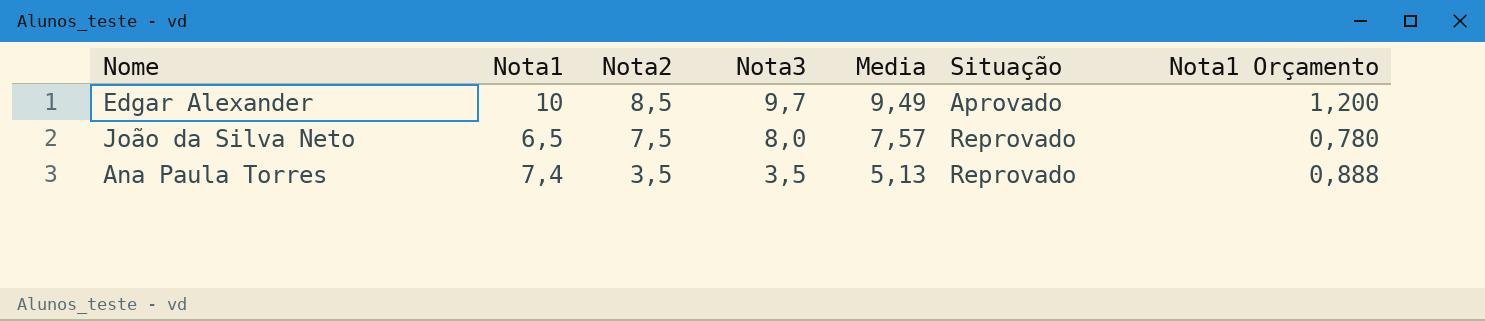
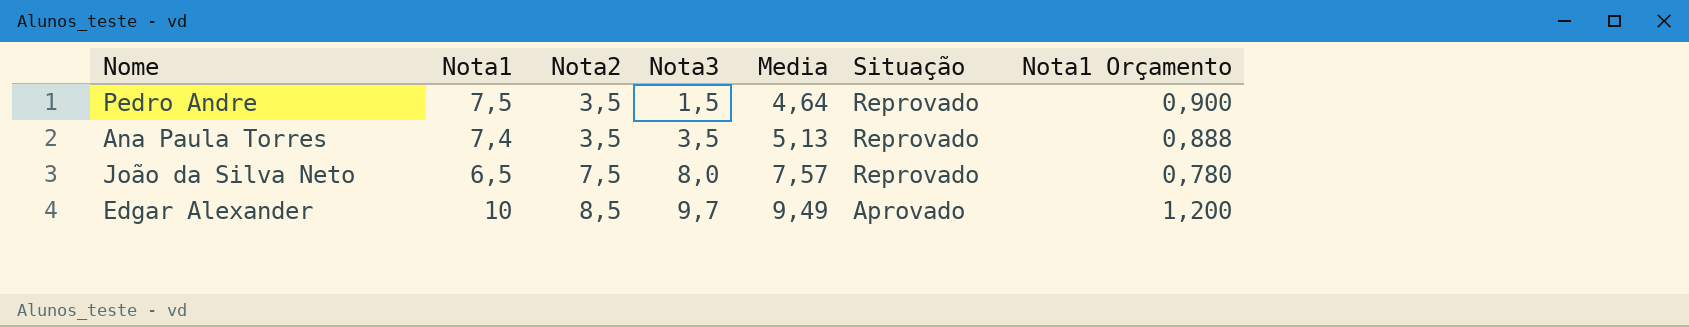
row order: Nota2 descending -> Nota2 ascending
row Pedro Andre: none -> 7,5 | 3,5 | 1,5 | 4,64 | Reprovado | 0,900

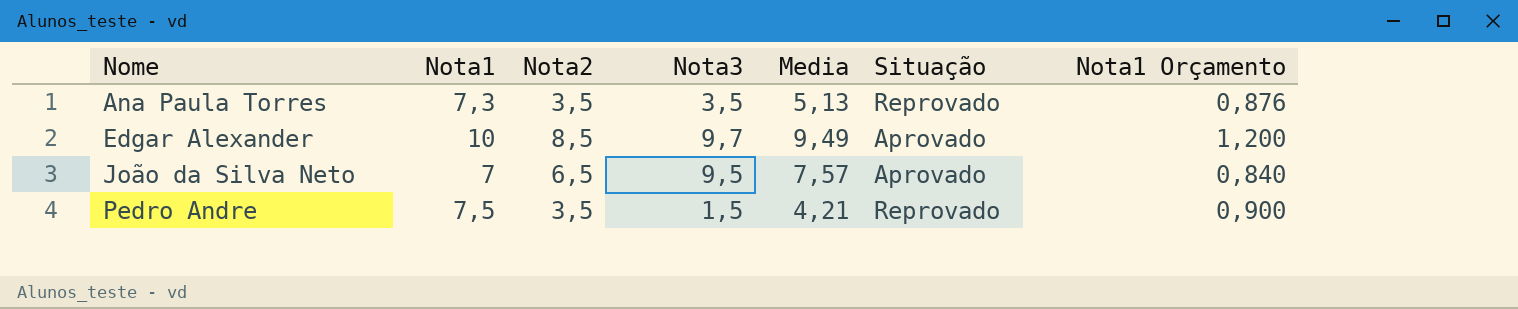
row order: Nota2 ascending -> Nome ascending
Ana Paula Torres | Nota1: 7,4 -> 7,3
Ana Paula Torres | Nota1 Orçamento: 0,888 -> 0,876
João da Silva Neto | Nota1: 6,5 -> 7
João da Silva Neto | Nota2: 7,5 -> 6,5
João da Silva Neto | Nota3: 8,0 -> 9,5
João da Silva Neto | Situação: Reprovado -> Aprovado
João da Silva Neto | Nota1 Orçamento: 0,780 -> 0,840
Pedro Andre | Media: 4,64 -> 4,21

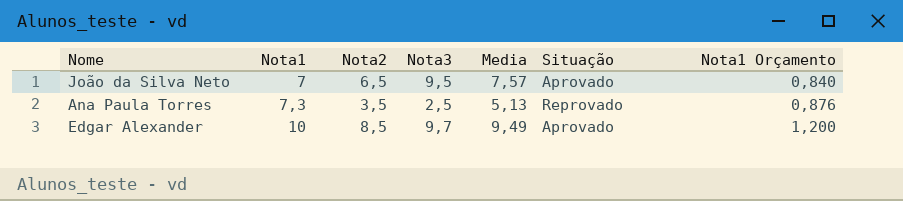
row order: Nome ascending -> Nota1 ascending
row Pedro Andre: 7,5 | 3,5 | 1,5 | 4,21 | Reprovado | 0,900 -> none
Ana Paula Torres | Nota3: 3,5 -> 2,5

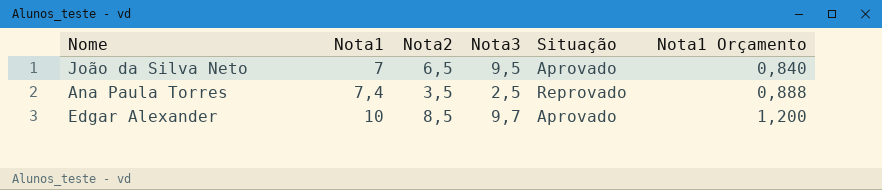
column Media | position: 5 -> none
Ana Paula Torres | Nota1: 7,3 -> 7,4
Ana Paula Torres | Nota1 Orçamento: 0,876 -> 0,888

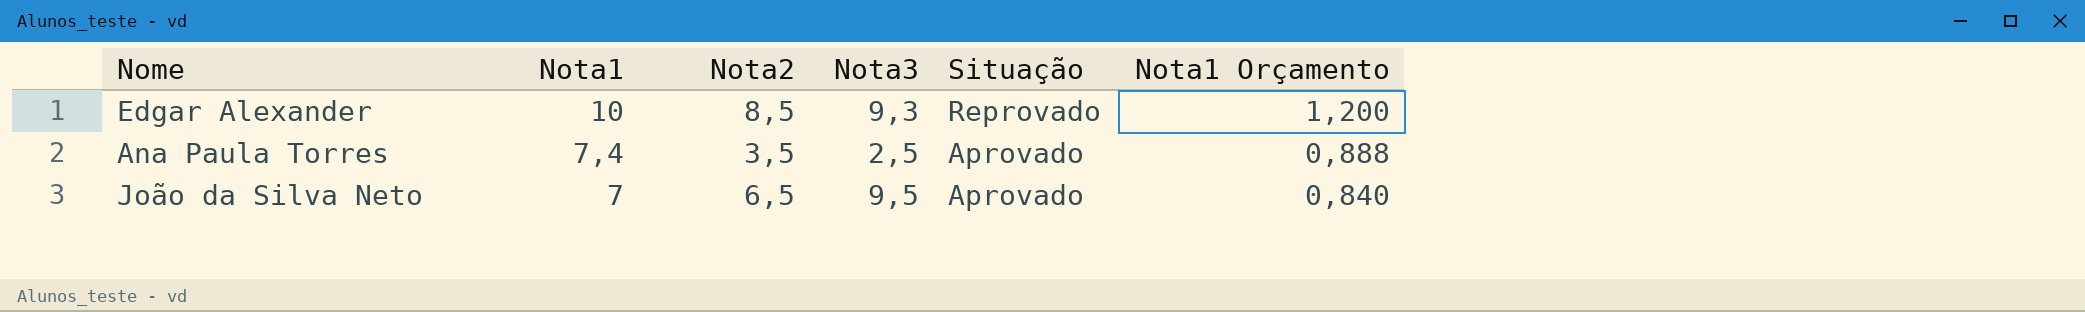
row order: Nota1 ascending -> Nota1 descending
Edgar Alexander | Nota3: 9,7 -> 9,3
Edgar Alexander | Situação: Aprovado -> Reprovado
Ana Paula Torres | Situação: Reprovado -> Aprovado

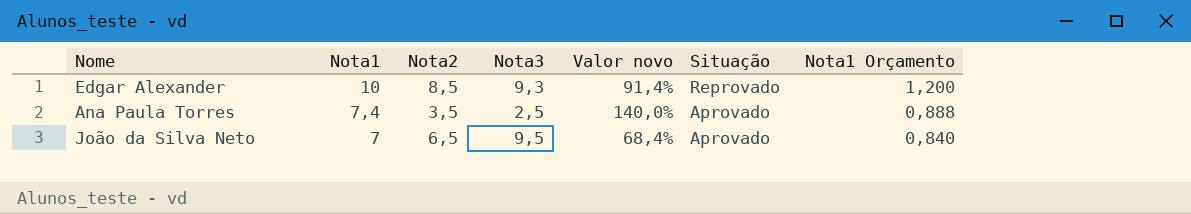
column Valor novo | formula: none -> [Nota2] / [Nota3]

